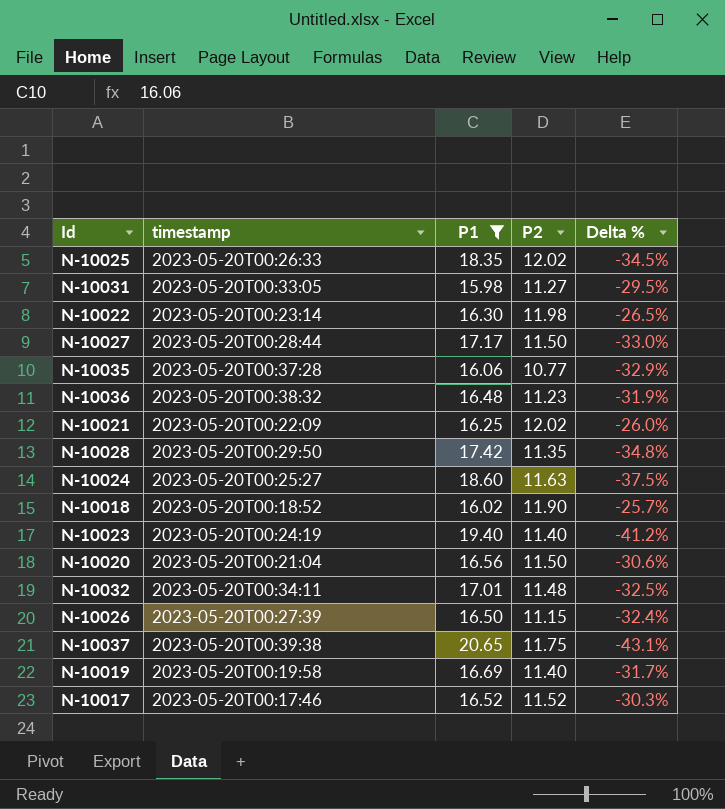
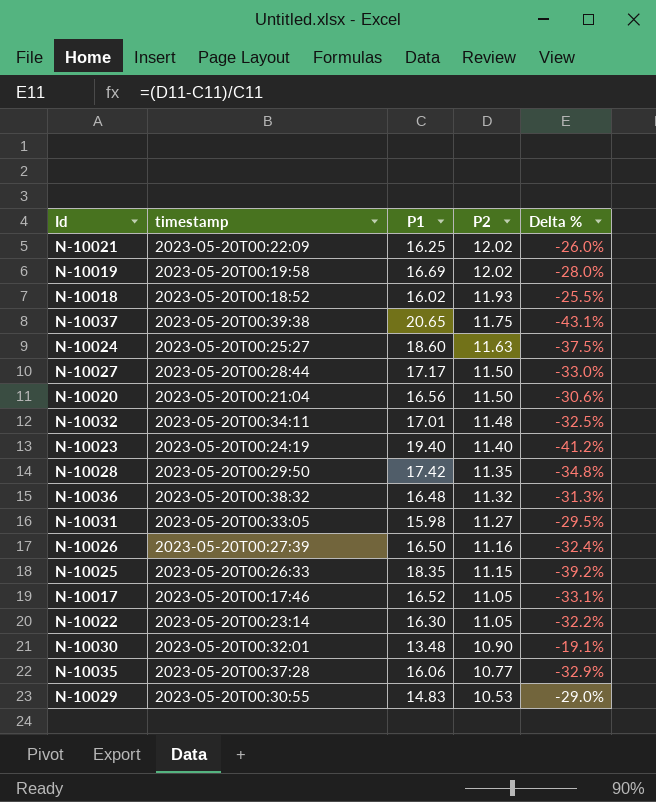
filter: P1 >= 15.98 -> none
row order: none -> P2 descending
N-10019 | P2: 11.40 -> 12.02
N-10019 | Delta %: -31.7% -> -28.0%
N-10018 | P2: 11.90 -> 11.93
N-10018 | Delta %: -25.7% -> -25.5%
N-10036 | P2: 11.23 -> 11.32
N-10036 | Delta %: -31.9% -> -31.3%
N-10026 | P2: 11.15 -> 11.16
N-10025 | P2: 12.02 -> 11.15
N-10025 | Delta %: -34.5% -> -39.2%
N-10017 | P2: 11.52 -> 11.05
N-10017 | Delta %: -30.3% -> -33.1%
N-10022 | P2: 11.98 -> 11.05
N-10022 | Delta %: -26.5% -> -32.2%

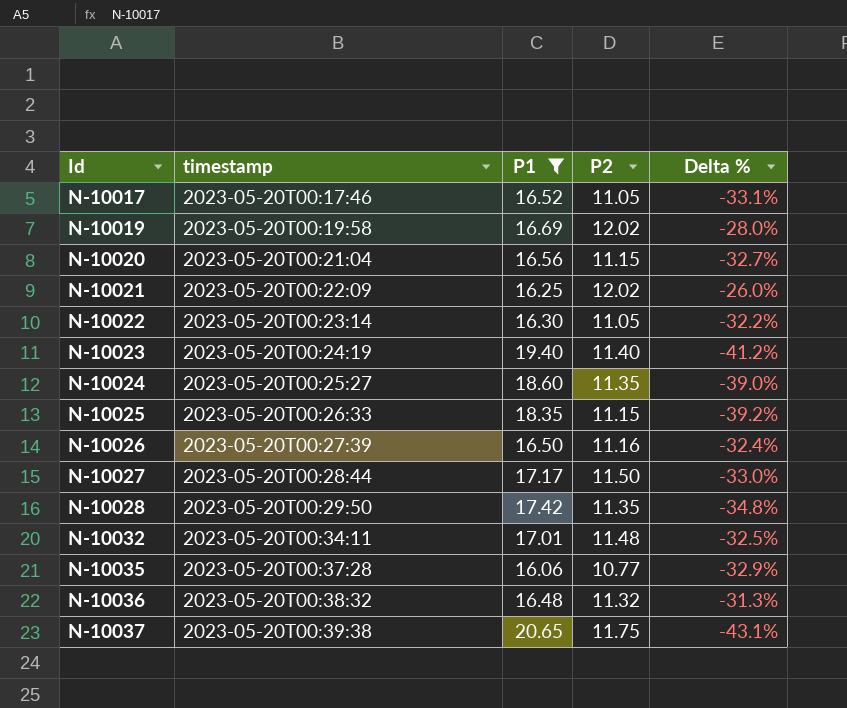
filter: none -> P1 >= 16.06
row order: P2 descending -> Id ascending
N-10020 | P2: 11.50 -> 11.15
N-10020 | Delta %: -30.6% -> -32.7%
N-10024 | P2: 11.63 -> 11.35
N-10024 | Delta %: -37.5% -> -39.0%

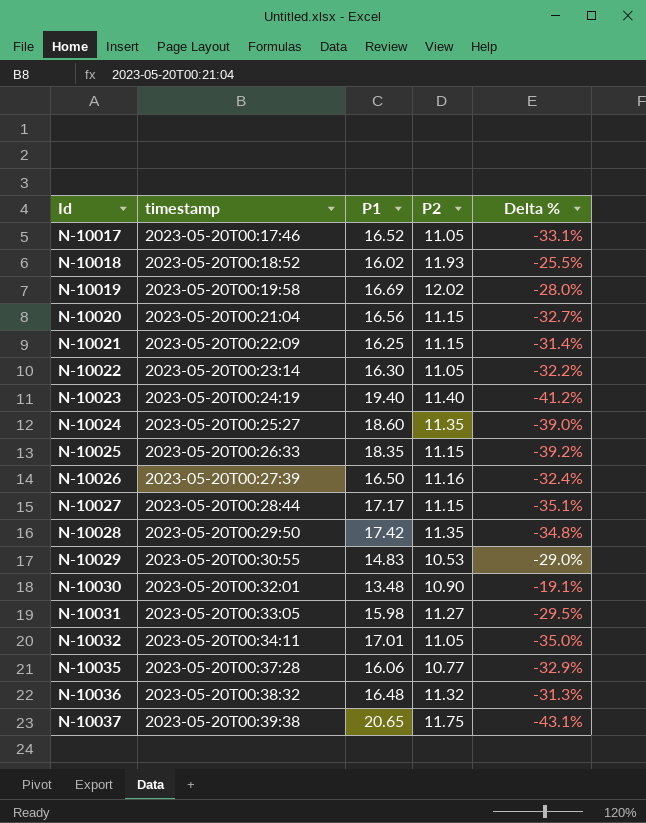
filter: P1 >= 16.06 -> none
N-10021 | P2: 12.02 -> 11.15
N-10021 | Delta %: -26.0% -> -31.4%
N-10027 | P2: 11.50 -> 11.15
N-10027 | Delta %: -33.0% -> -35.1%
N-10032 | P2: 11.48 -> 11.05
N-10032 | Delta %: -32.5% -> -35.0%

